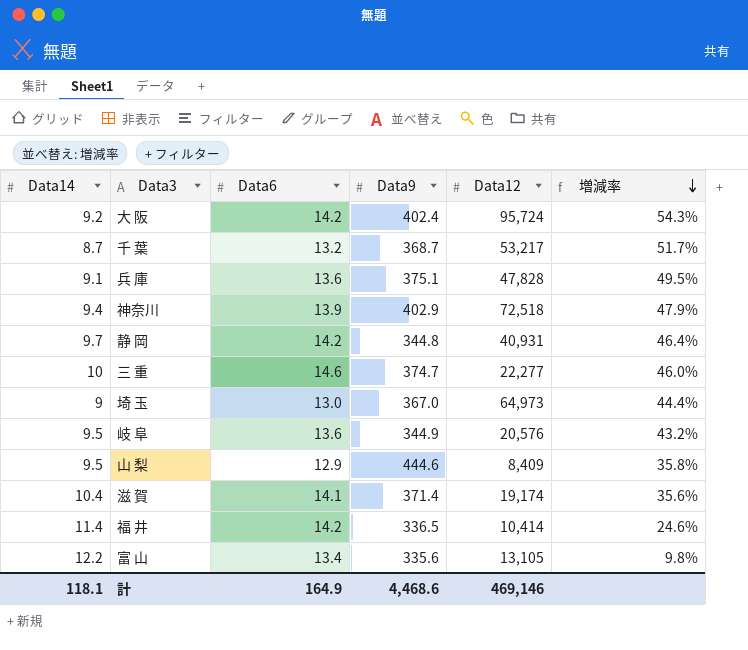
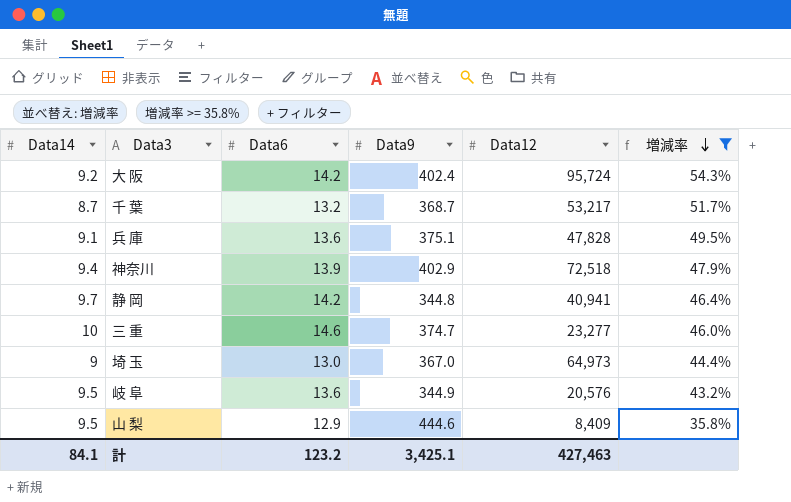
filter: none -> 増減率 >= 35.8%
静 岡 | Data12: 40,931 -> 40,941
三 重 | Data12: 22,277 -> 23,277
計 | Data14: 118.1 -> 84.1
計 | Data6: 164.9 -> 123.2
計 | Data9: 4,468.6 -> 3,425.1
計 | Data12: 469,146 -> 427,463

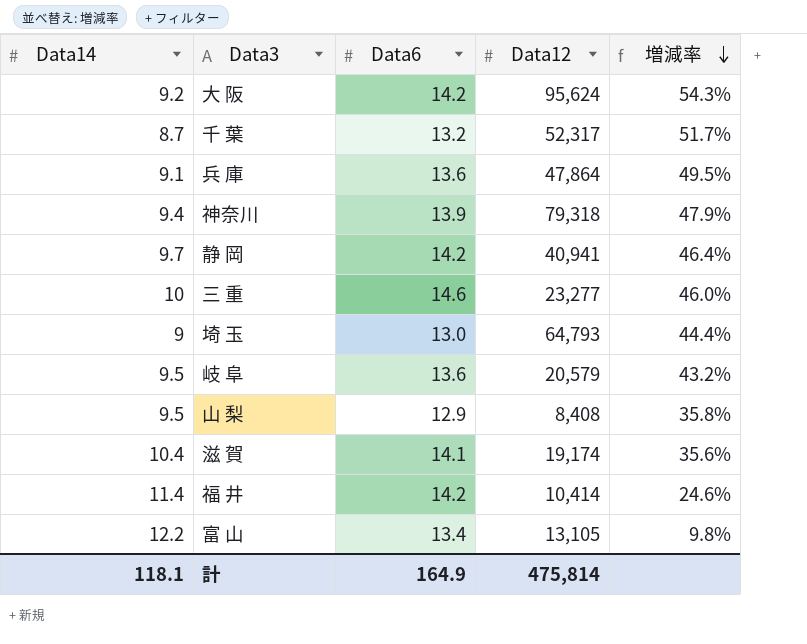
filter: 増減率 >= 35.8% -> none
column Data9 | position: 4 -> none
大 阪 | Data12: 95,724 -> 95,624
千 葉 | Data12: 53,217 -> 52,317
兵 庫 | Data12: 47,828 -> 47,864
神奈川 | Data12: 72,518 -> 79,318
埼 玉 | Data12: 64,973 -> 64,793
岐 阜 | Data12: 20,576 -> 20,579
山 梨 | Data12: 8,409 -> 8,408
計 | Data14: 84.1 -> 118.1
計 | Data6: 123.2 -> 164.9
計 | Data12: 427,463 -> 475,814

